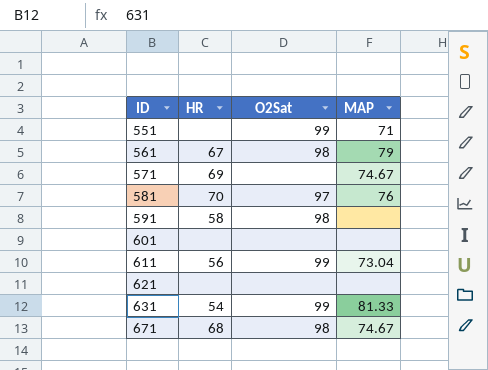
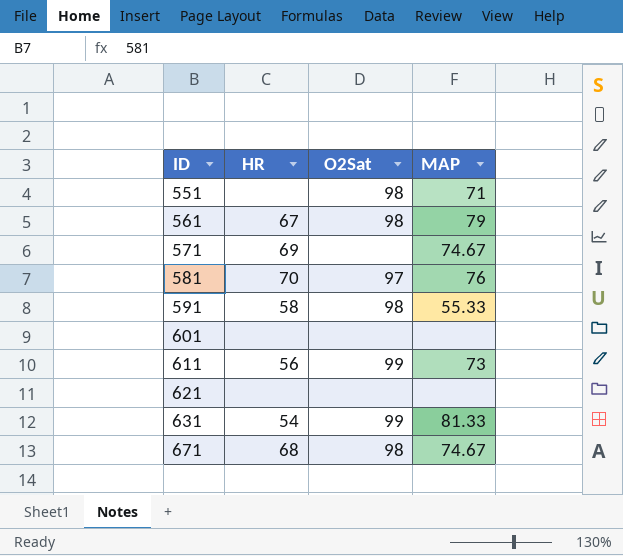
551 | O2Sat: 99 -> 98
591 | MAP: none -> 55.33
611 | MAP: 73.04 -> 73

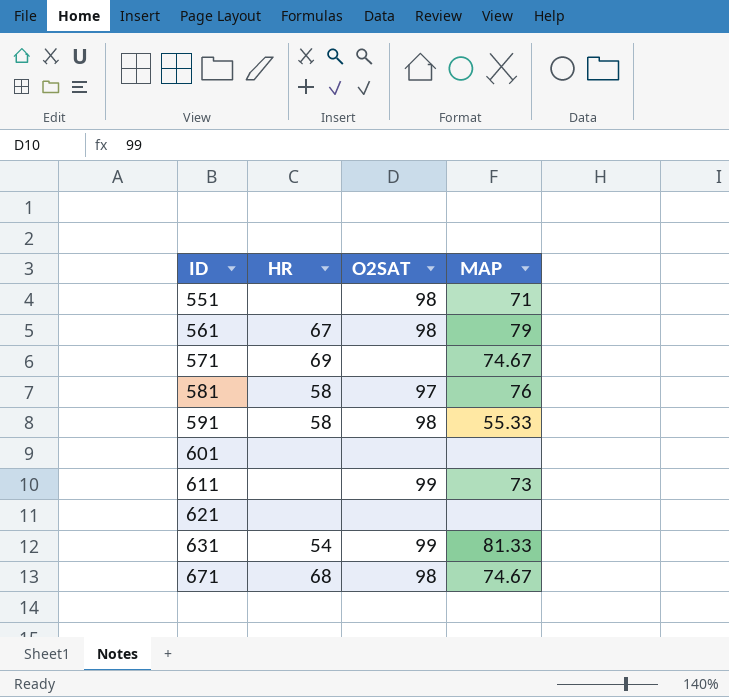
column name: O2Sat -> O2SAT
581 | HR: 70 -> 58
611 | HR: 56 -> none

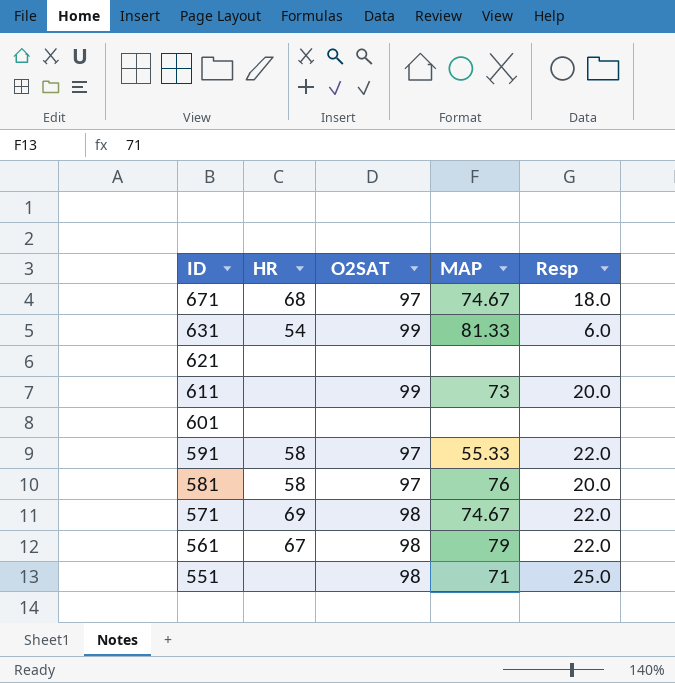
row order: ID ascending -> ID descending
column Resp | position: none -> 5
671 | O2SAT: 98 -> 97
591 | O2SAT: 98 -> 97
571 | O2SAT: none -> 98

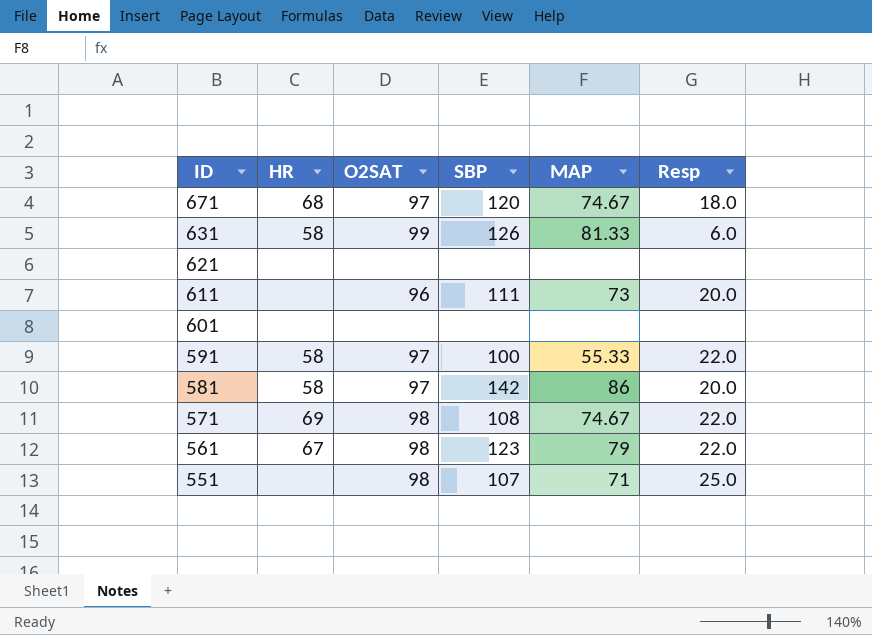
column SBP | position: none -> 4
631 | HR: 54 -> 58
611 | O2SAT: 99 -> 96
581 | MAP: 76 -> 86

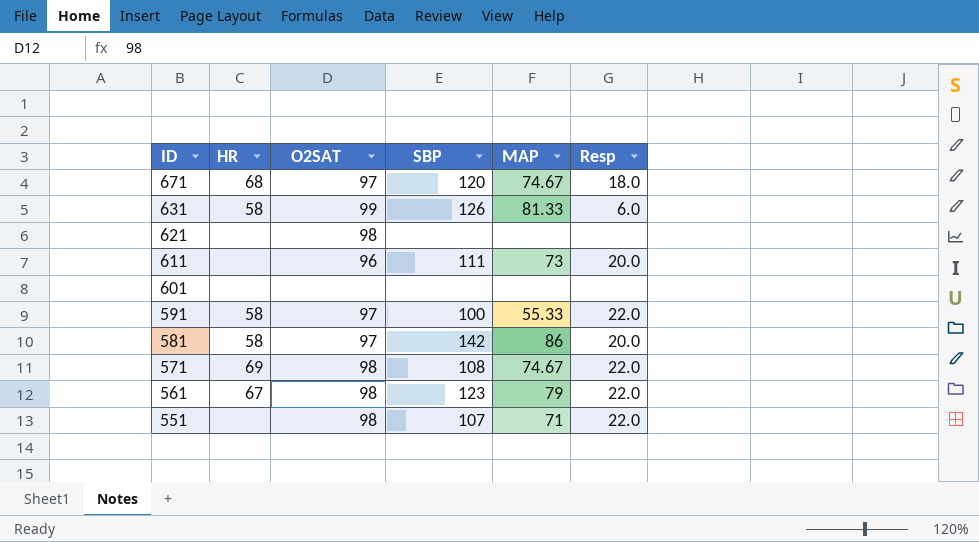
621 | O2SAT: none -> 98
551 | Resp: 25.0 -> 22.0

